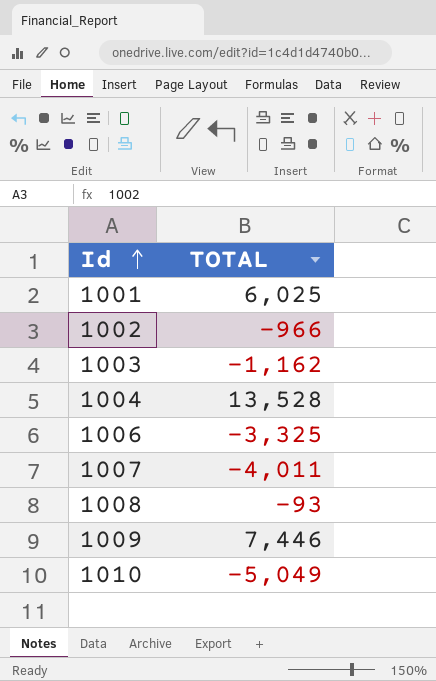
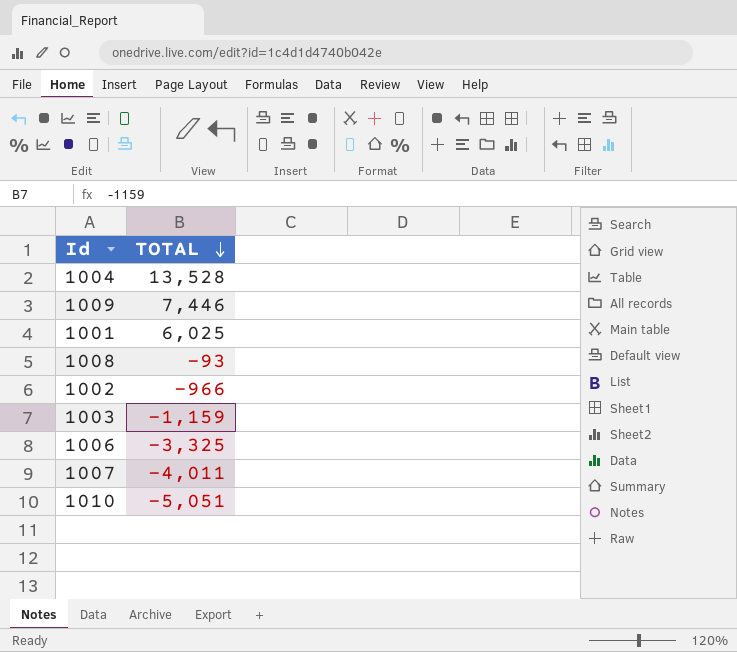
row order: Id ascending -> TOTAL descending
1003 | TOTAL: -1,162 -> -1,159
1010 | TOTAL: -5,049 -> -5,051

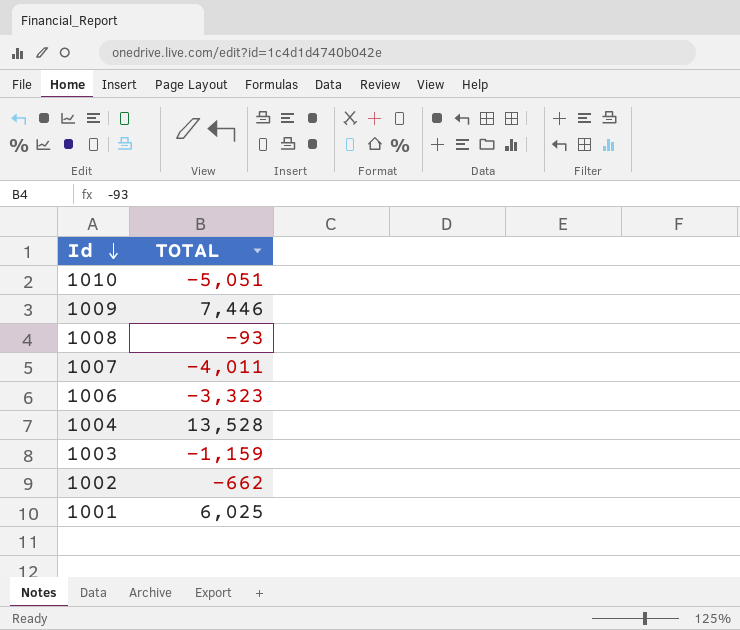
row order: TOTAL descending -> Id descending
1006 | TOTAL: -3,325 -> -3,323
1002 | TOTAL: -966 -> -662

